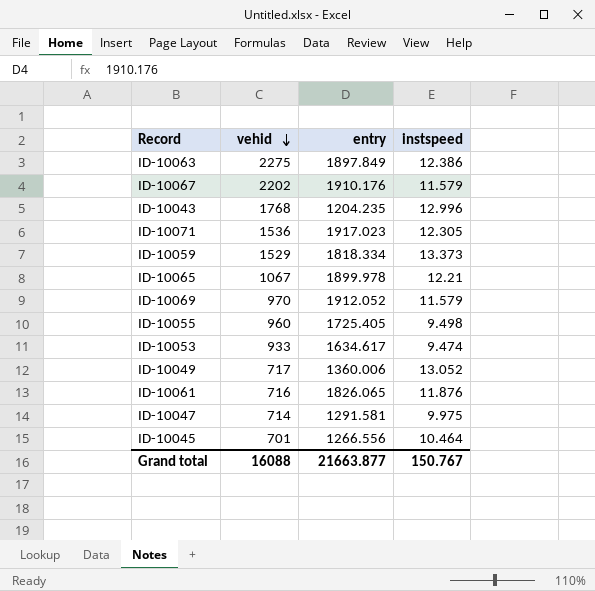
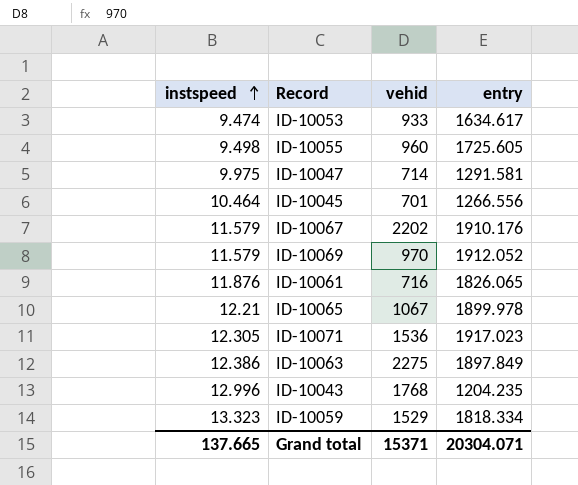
row order: vehid descending -> instspeed ascending
column instspeed | position: 4 -> 1
row ID-10049: 717 | 1360.006 | 13.052 -> none
ID-10055 | entry: 1725.405 -> 1725.605
ID-10059 | instspeed: 13.373 -> 13.323
Grand total | instspeed: 150.767 -> 137.665
Grand total | vehid: 16088 -> 15371
Grand total | entry: 21663.877 -> 20304.071

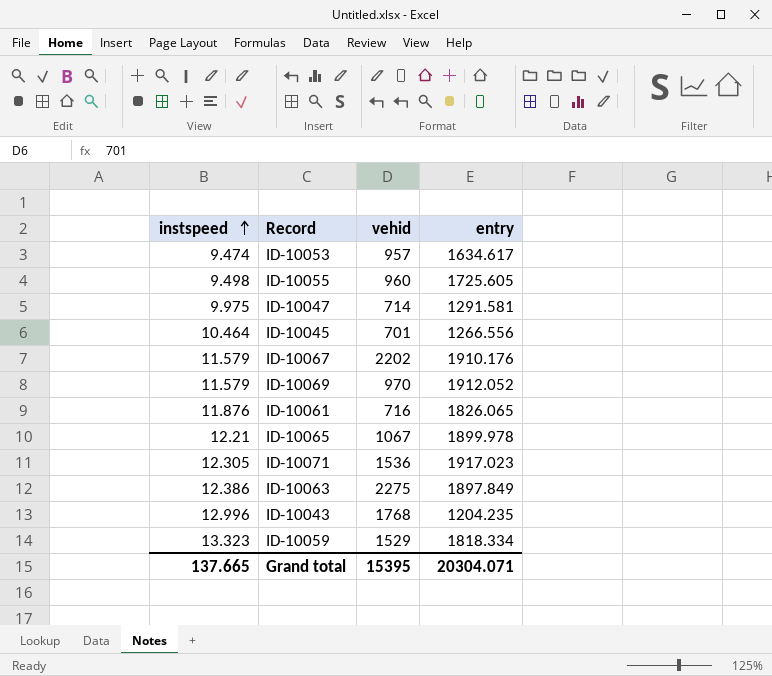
ID-10053 | vehid: 933 -> 957
Grand total | vehid: 15371 -> 15395

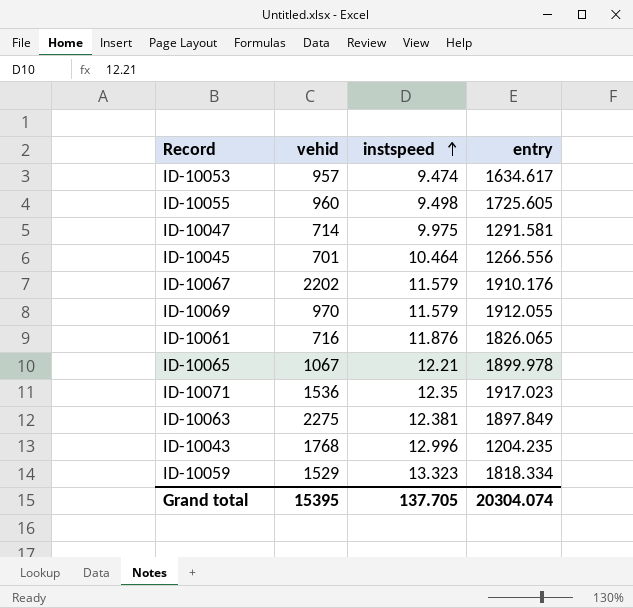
column instspeed | position: 1 -> 3
ID-10069 | entry: 1912.052 -> 1912.055
ID-10071 | instspeed: 12.305 -> 12.35
ID-10063 | instspeed: 12.386 -> 12.381
Grand total | instspeed: 137.665 -> 137.705
Grand total | entry: 20304.071 -> 20304.074

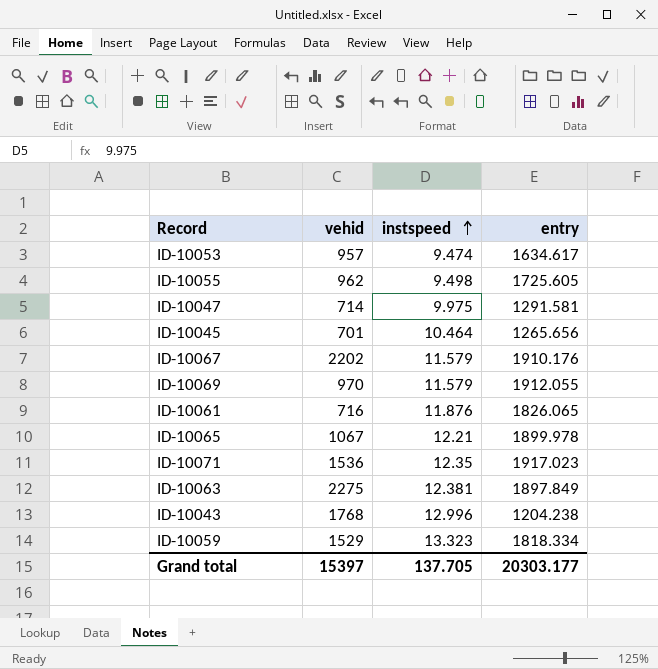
ID-10055 | vehid: 960 -> 962
ID-10045 | entry: 1266.556 -> 1265.656
ID-10043 | entry: 1204.235 -> 1204.238
Grand total | vehid: 15395 -> 15397
Grand total | entry: 20304.074 -> 20303.177

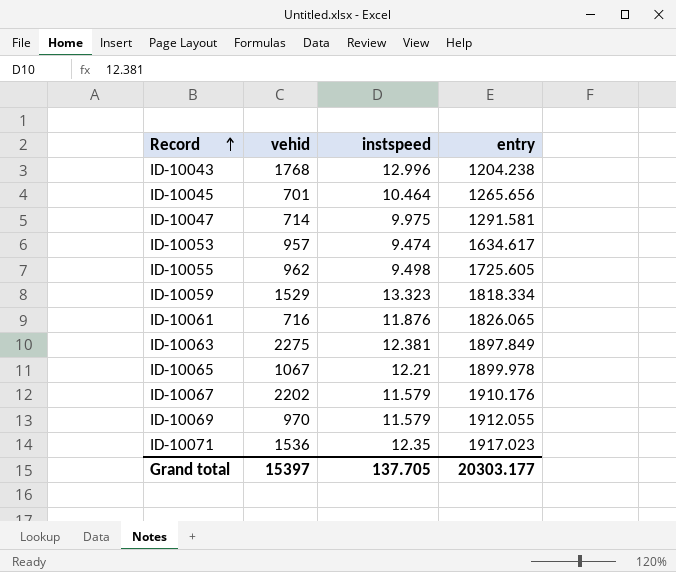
row order: instspeed ascending -> Record ascending

